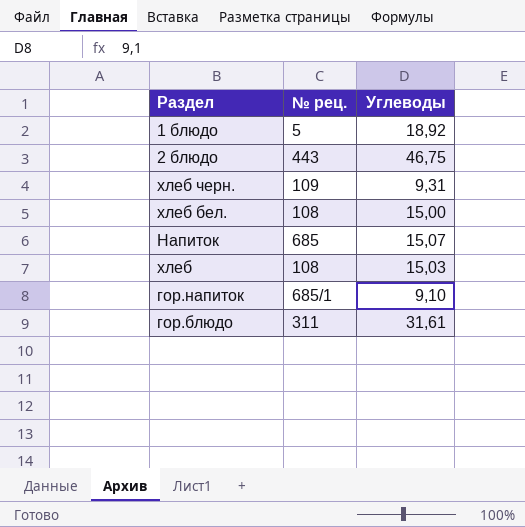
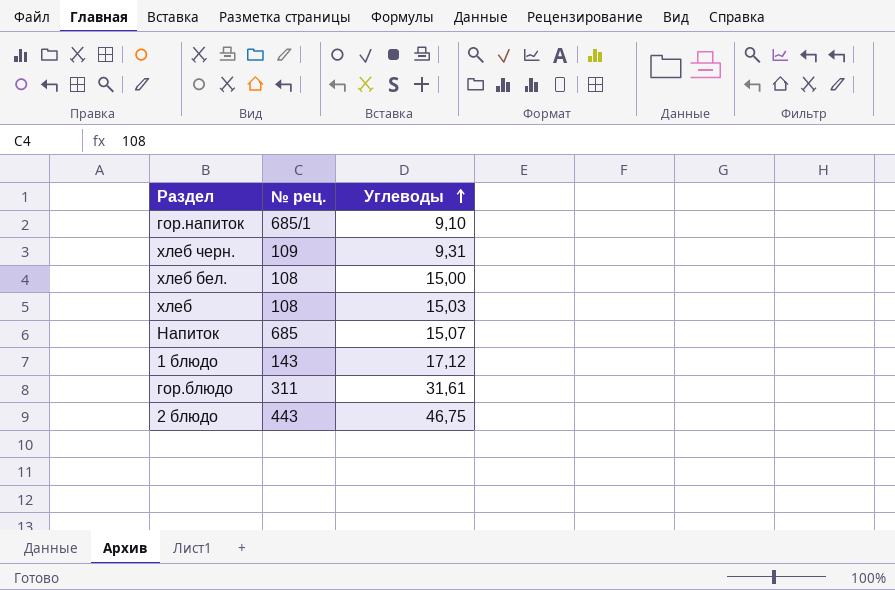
row order: none -> Углеводы ascending
1 блюдо | № рец.: 5 -> 143
1 блюдо | Углеводы: 18,92 -> 17,12

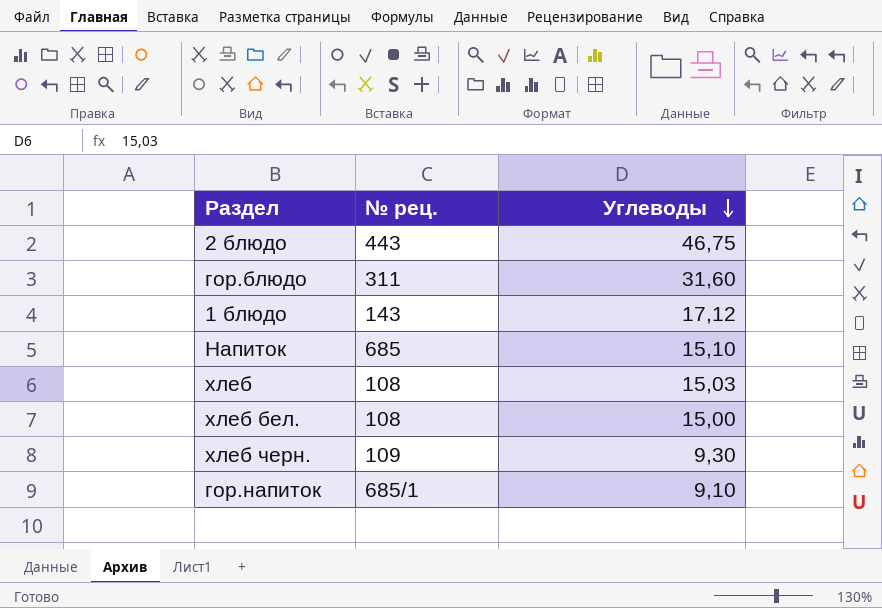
row order: Углеводы ascending -> Углеводы descending
гор.блюдо | Углеводы: 31,61 -> 31,60
Напиток | Углеводы: 15,07 -> 15,10
хлеб черн. | Углеводы: 9,31 -> 9,30

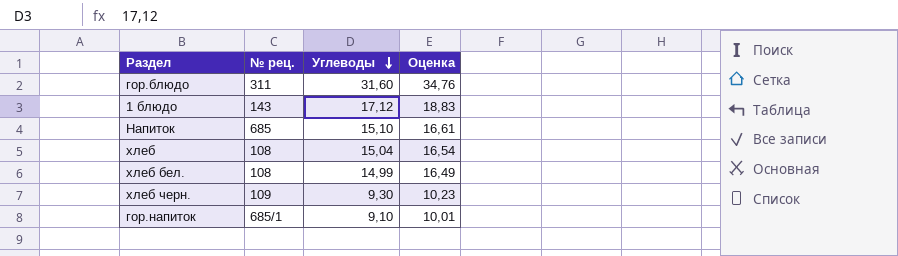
column Оценка | formula: none -> [Углеводы] * 1,1
row 2 блюдо: 443 | 46,75 -> none
хлеб | Углеводы: 15,03 -> 15,04
хлеб бел. | Углеводы: 15,00 -> 14,99

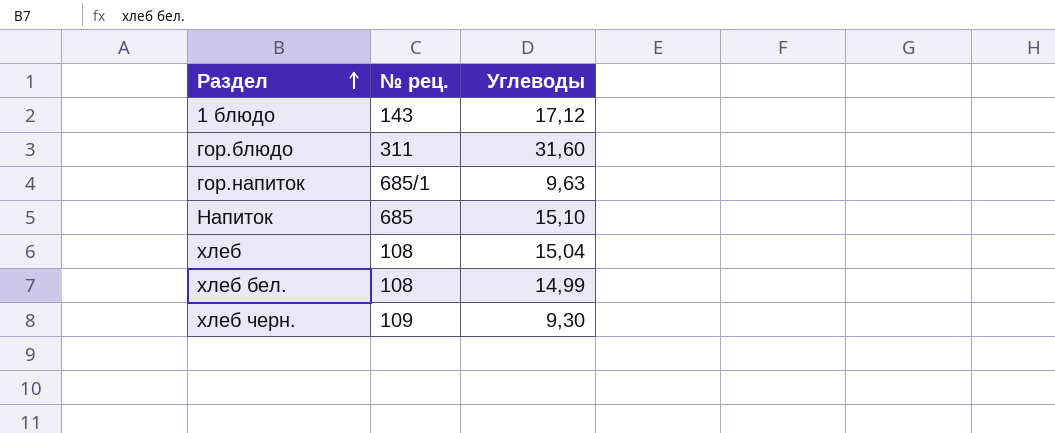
row order: Углеводы descending -> Раздел ascending
column Оценка | formula: [Углеводы] * 1,1 -> none
гор.напиток | Углеводы: 9,10 -> 9,63

